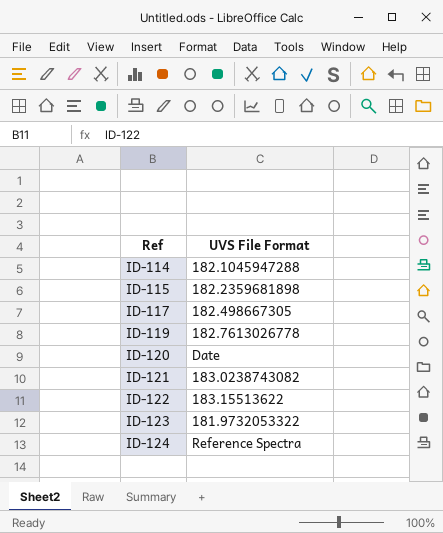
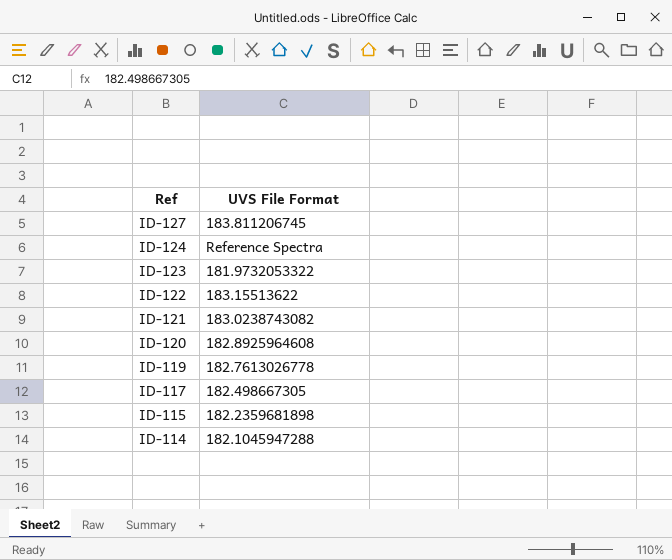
row order: Ref ascending -> Ref descending
row ID-127: none -> 183.811206745
ID-120 | UVS File Format: Date -> 182.8925964608

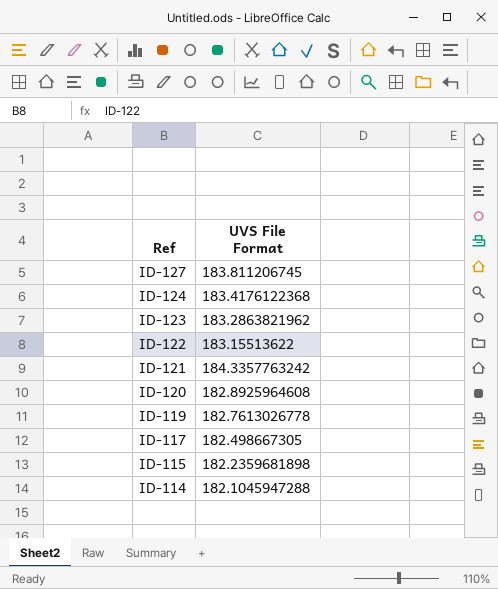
ID-124 | UVS File Format: Reference Spectra -> 183.4176122368
ID-123 | UVS File Format: 181.9732053322 -> 183.2863821962
ID-121 | UVS File Format: 183.0238743082 -> 184.3357763242

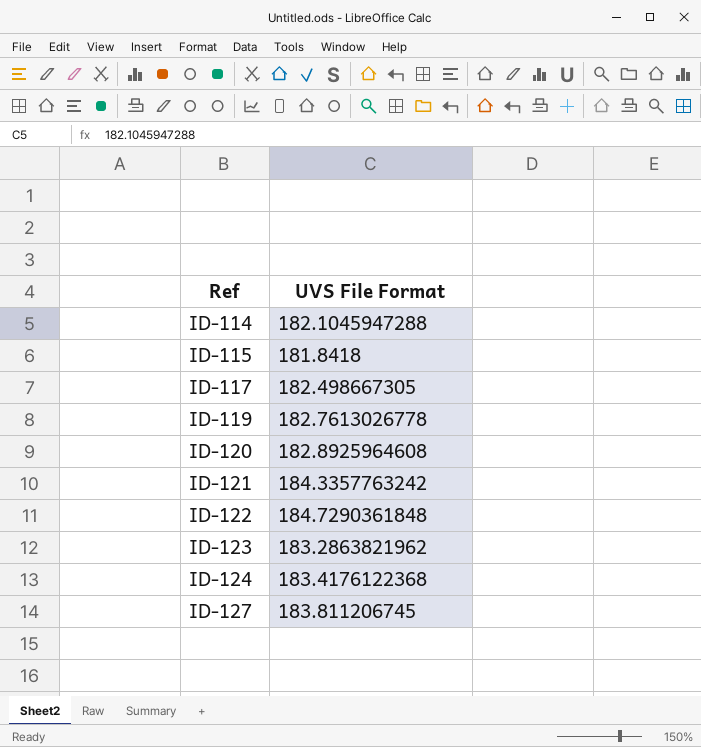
row order: Ref descending -> Ref ascending
ID-115 | UVS File Format: 182.2359681898 -> 181.8418
ID-122 | UVS File Format: 183.15513622 -> 184.7290361848

